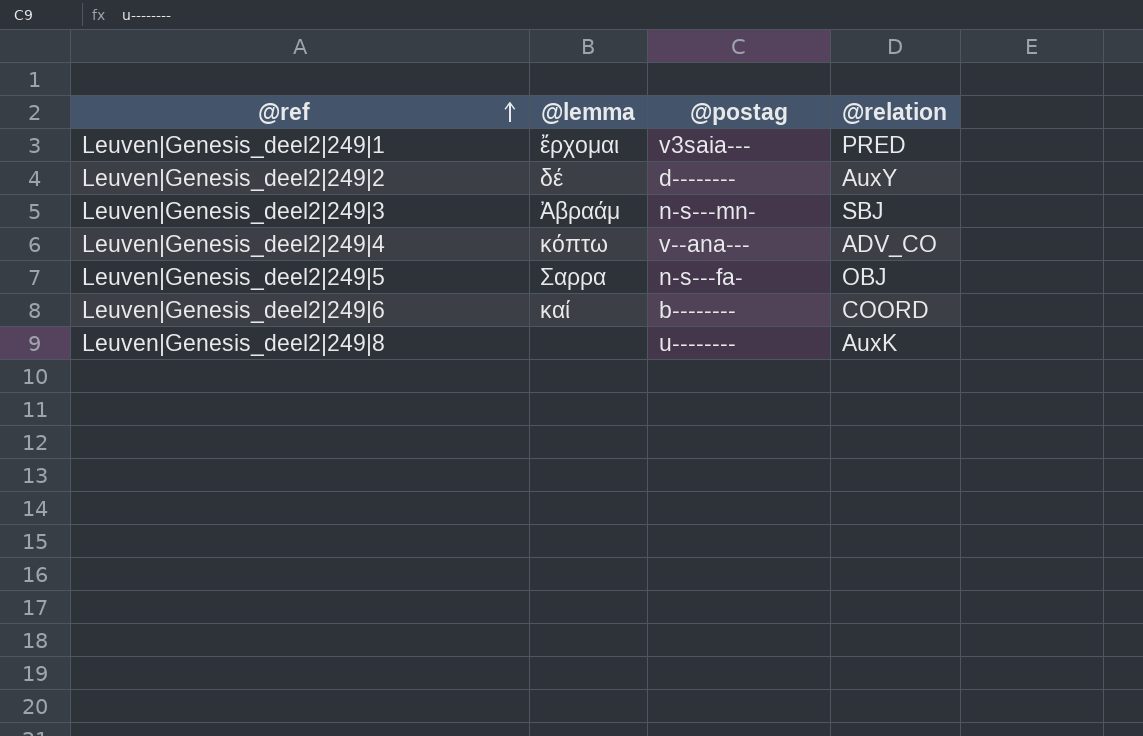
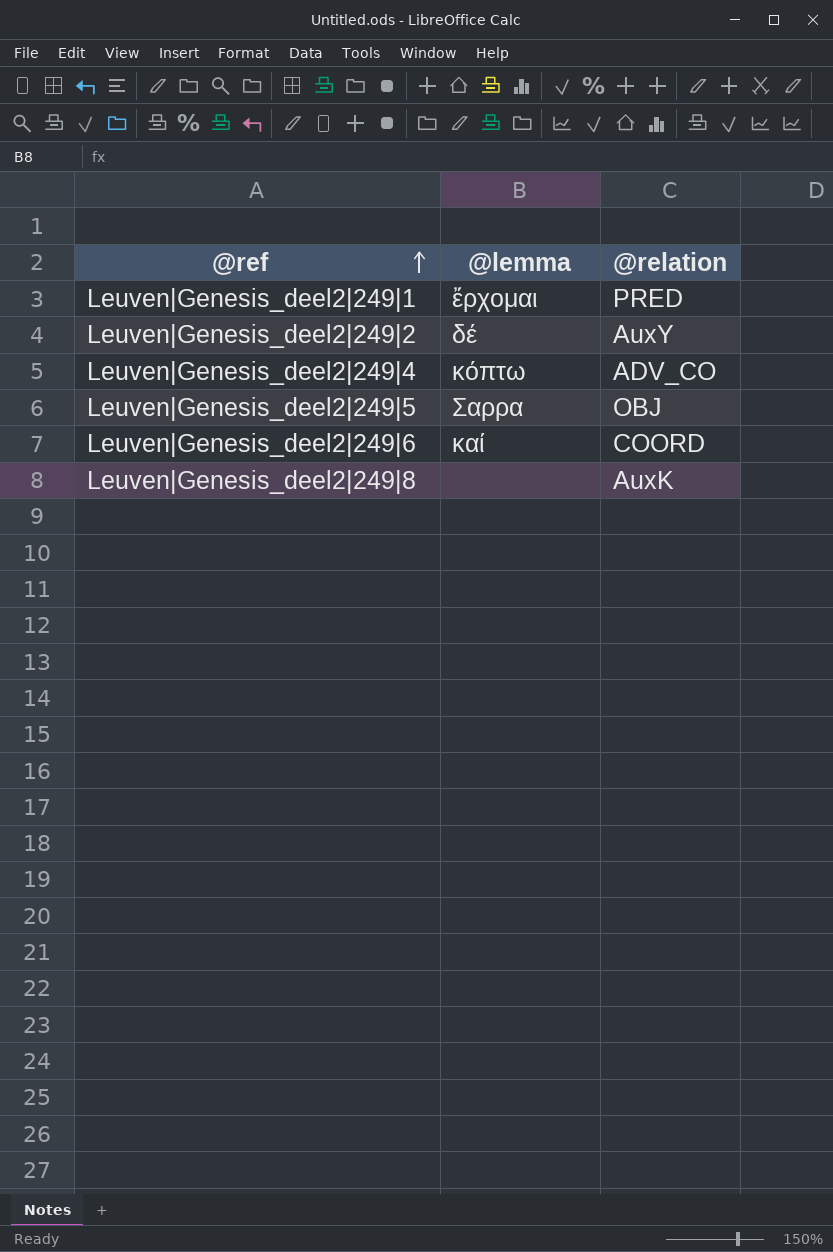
column @postag | position: 3 -> none
row Leuven|Genesis_deel2|249|3: Ἀβραάμ | n-s---mn- | SBJ -> none

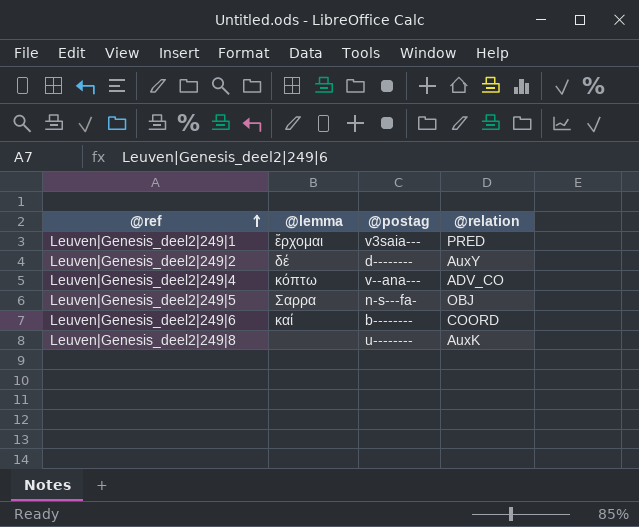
column @postag | position: none -> 3

